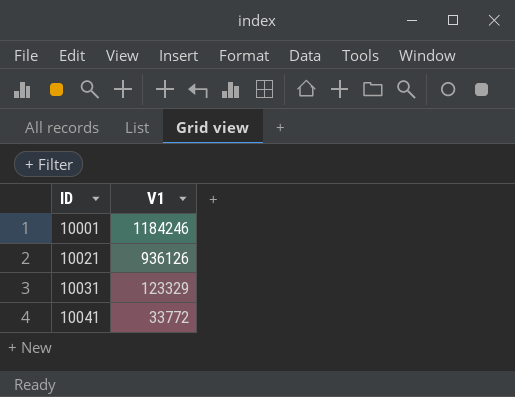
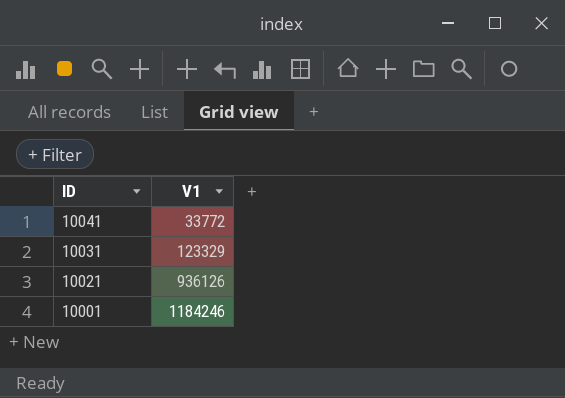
row order: ID ascending -> ID descending

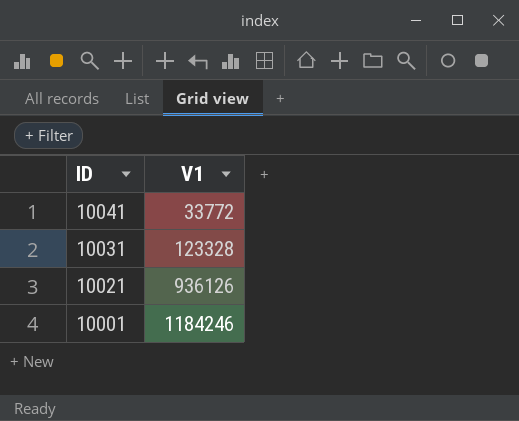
10031 | V1: 123329 -> 123328

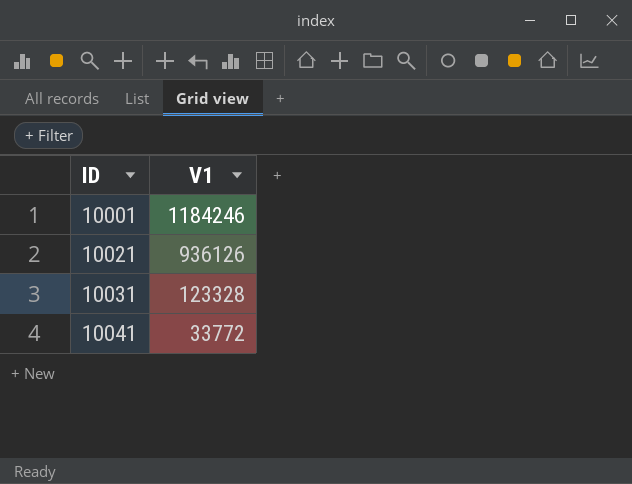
row order: ID descending -> ID ascending

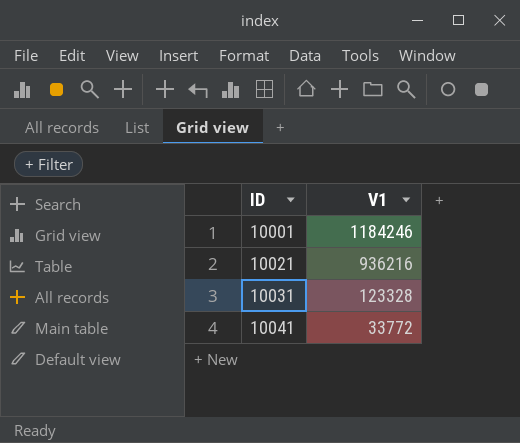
10021 | V1: 936126 -> 936216

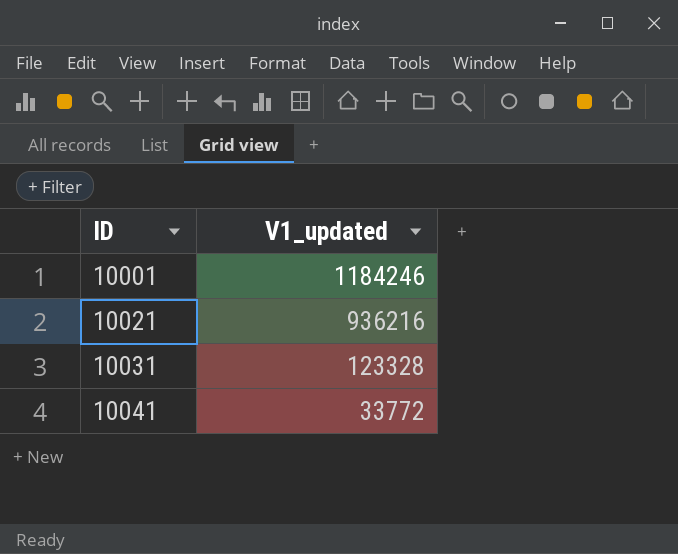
column name: V1 -> V1_updated

